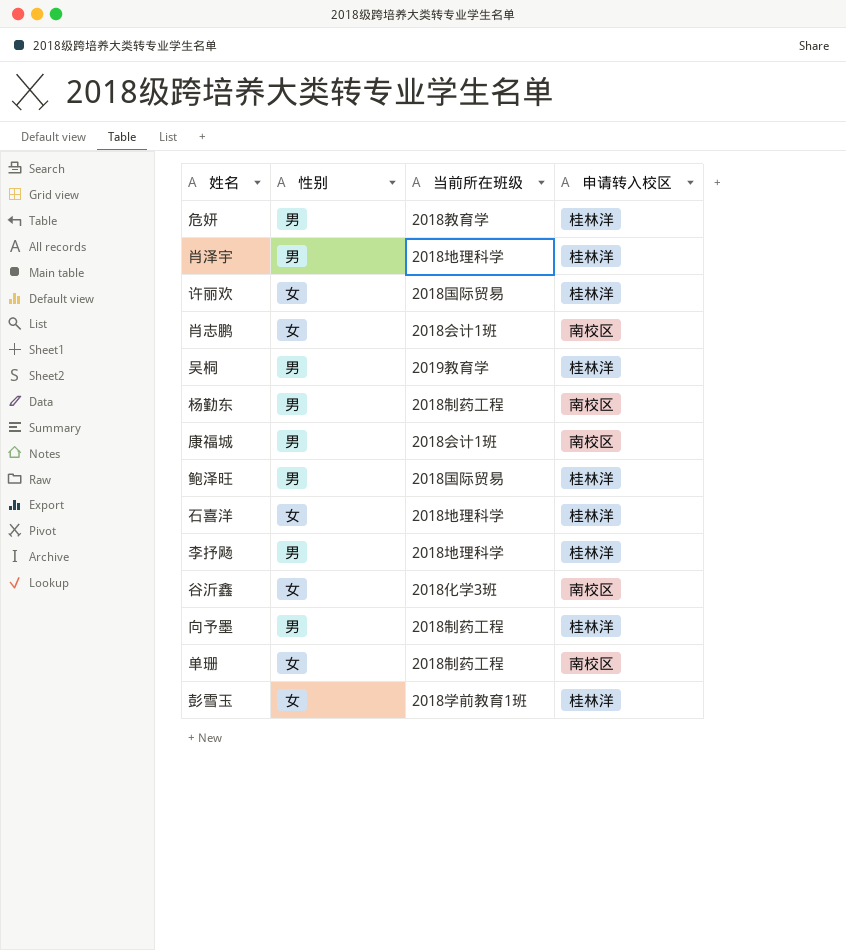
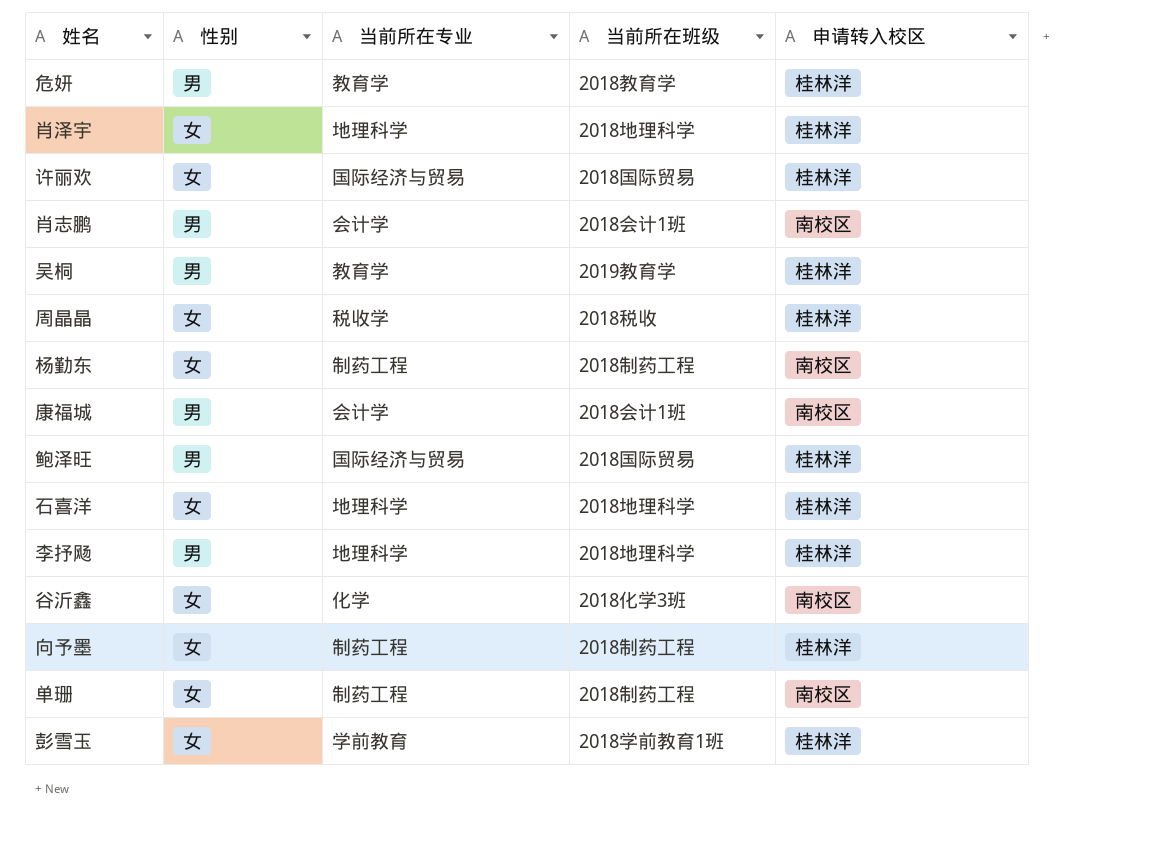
column 当前所在专业 | position: none -> 3
肖泽宇 | 性别: 男 -> 女
肖志鹏 | 性别: 女 -> 男
row 周晶晶: none -> 女 | 税收学 | 2018税收 | 桂林洋
杨勤东 | 性别: 男 -> 女
向予墨 | 性别: 男 -> 女

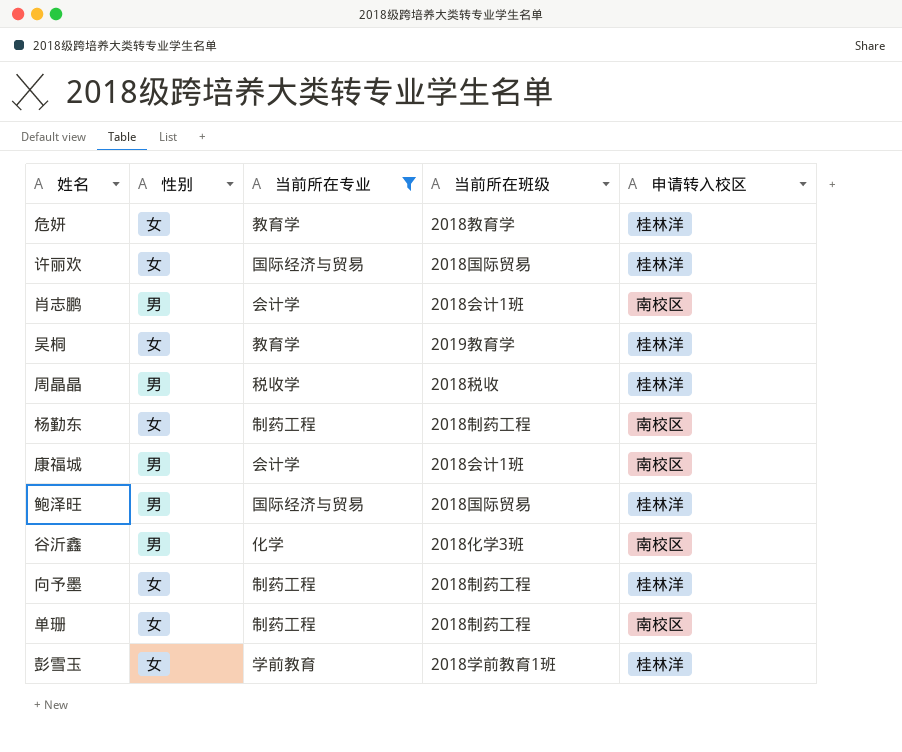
filter: none -> 当前所在专业 != 地理科学
危妍 | 性别: 男 -> 女
吴桐 | 性别: 男 -> 女
周晶晶 | 性别: 女 -> 男
谷沂鑫 | 性别: 女 -> 男

